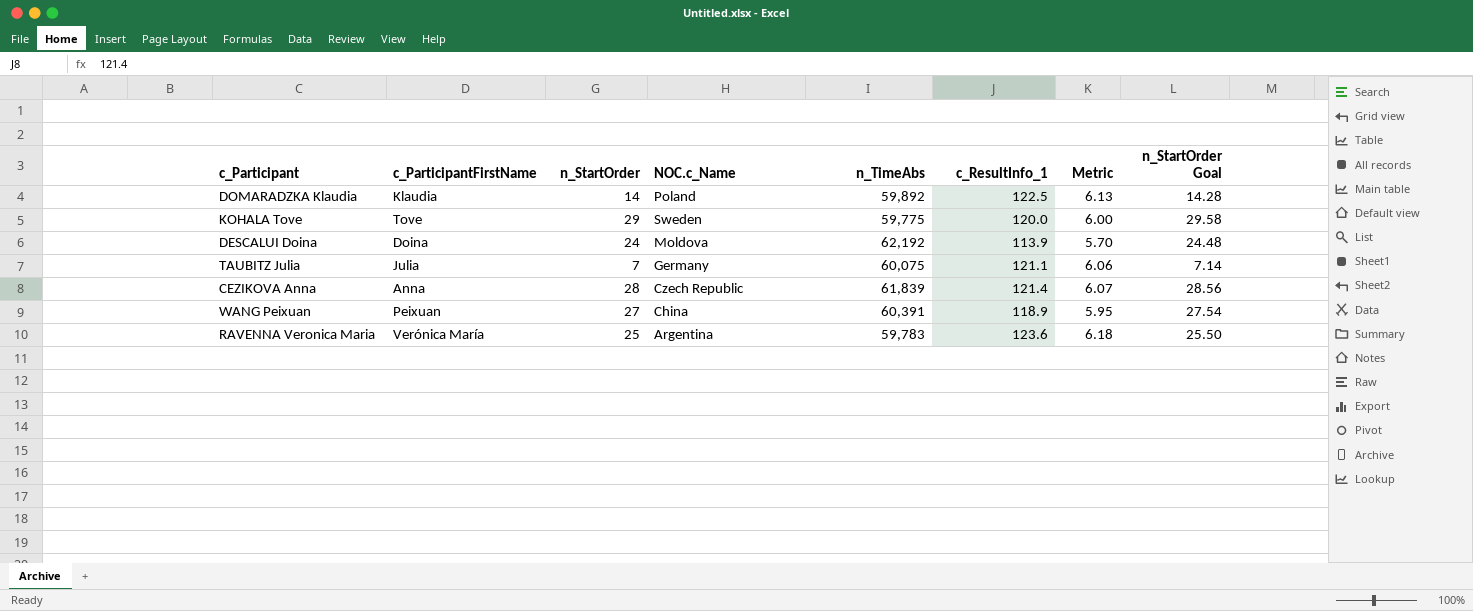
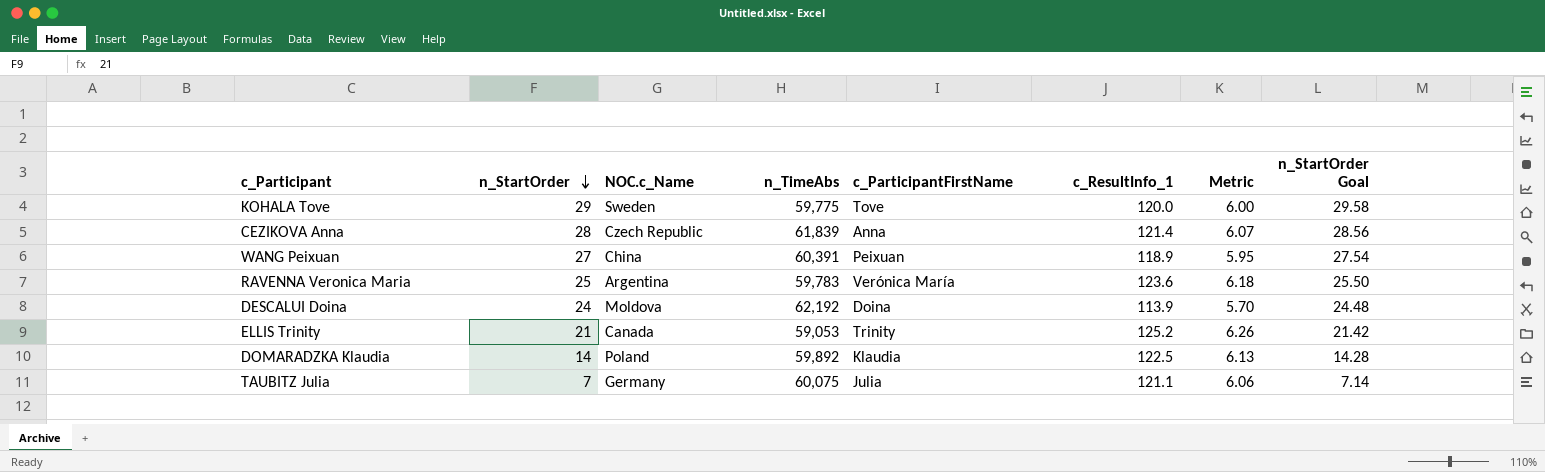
row order: none -> n_StartOrder descending
column c_ParticipantFirstName | position: 2 -> 5
row ELLIS Trinity: none -> 21 | Canada | 59,053 | Trinity | 125.2 | 6.26 | 21.42

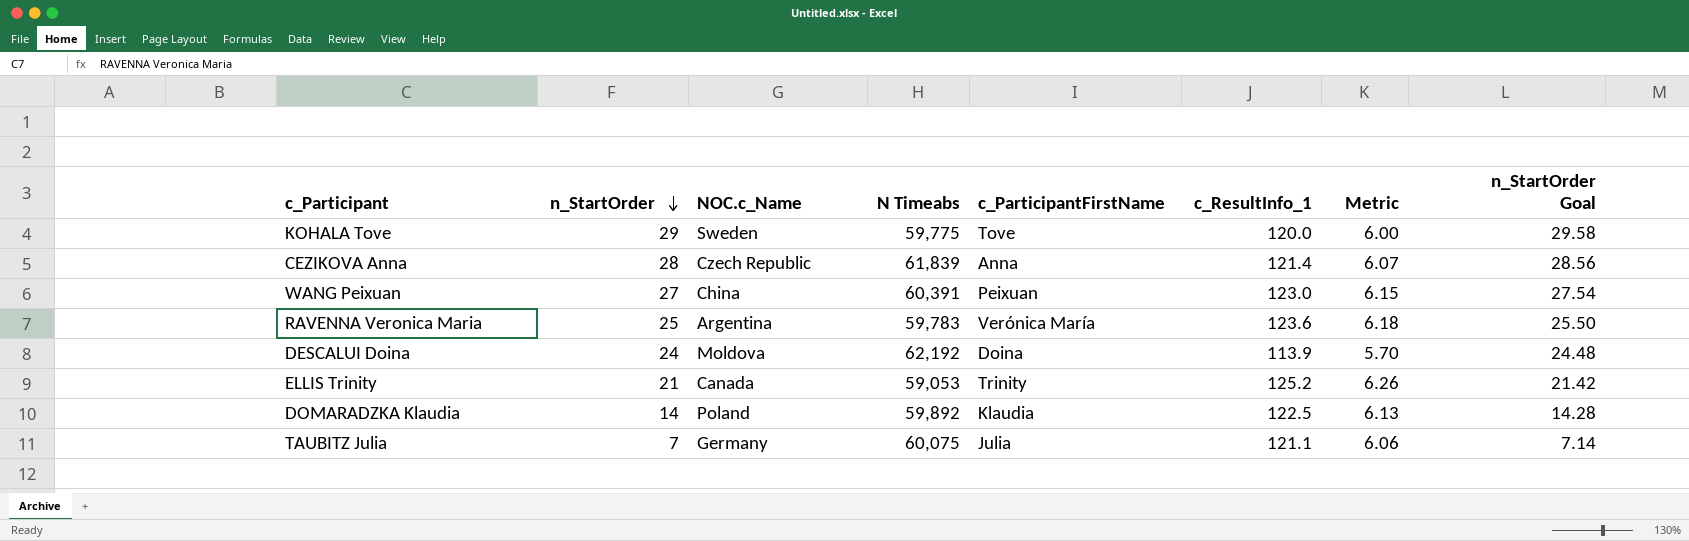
column name: n_TimeAbs -> N Timeabs
WANG Peixuan | c_ResultInfo_1: 118.9 -> 123.0
WANG Peixuan | Metric: 5.95 -> 6.15

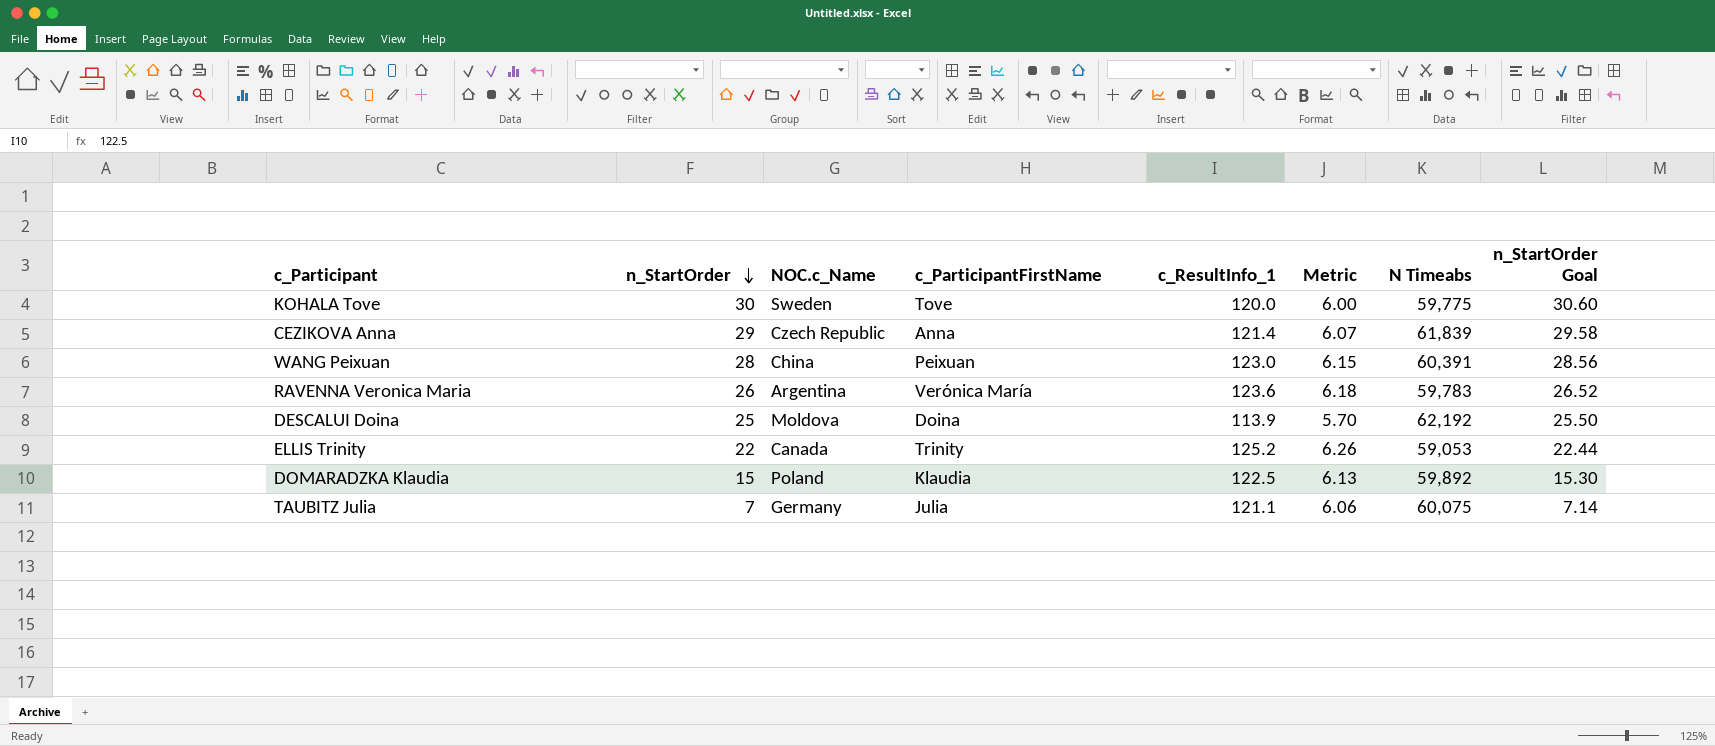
column N Timeabs | position: 4 -> 7
KOHALA Tove | n_StartOrder: 29 -> 30
KOHALA Tove | n_StartOrder Goal: 29.58 -> 30.60
CEZIKOVA Anna | n_StartOrder: 28 -> 29
CEZIKOVA Anna | n_StartOrder Goal: 28.56 -> 29.58
WANG Peixuan | n_StartOrder: 27 -> 28
WANG Peixuan | n_StartOrder Goal: 27.54 -> 28.56
RAVENNA Veronica Maria | n_StartOrder: 25 -> 26
RAVENNA Veronica Maria | n_StartOrder Goal: 25.50 -> 26.52
DESCALUI Doina | n_StartOrder: 24 -> 25
DESCALUI Doina | n_StartOrder Goal: 24.48 -> 25.50
ELLIS Trinity | n_StartOrder: 21 -> 22
ELLIS Trinity | n_StartOrder Goal: 21.42 -> 22.44
DOMARADZKA Klaudia | n_StartOrder: 14 -> 15
DOMARADZKA Klaudia | n_StartOrder Goal: 14.28 -> 15.30

